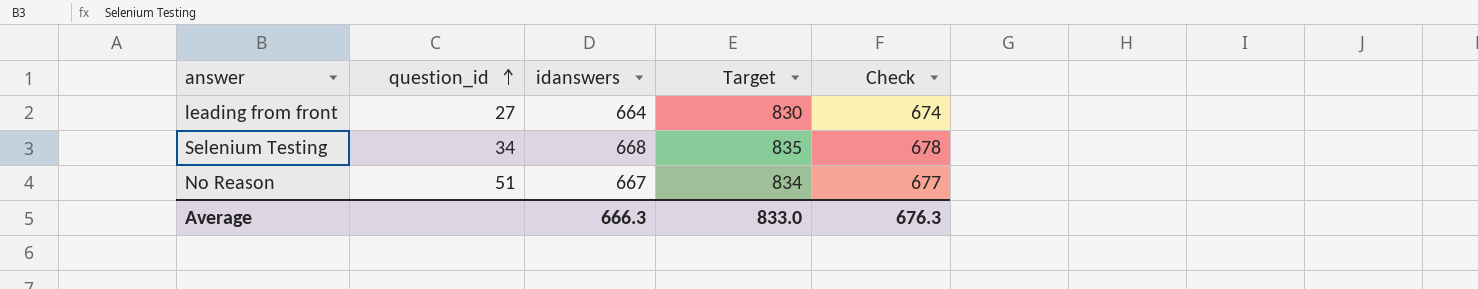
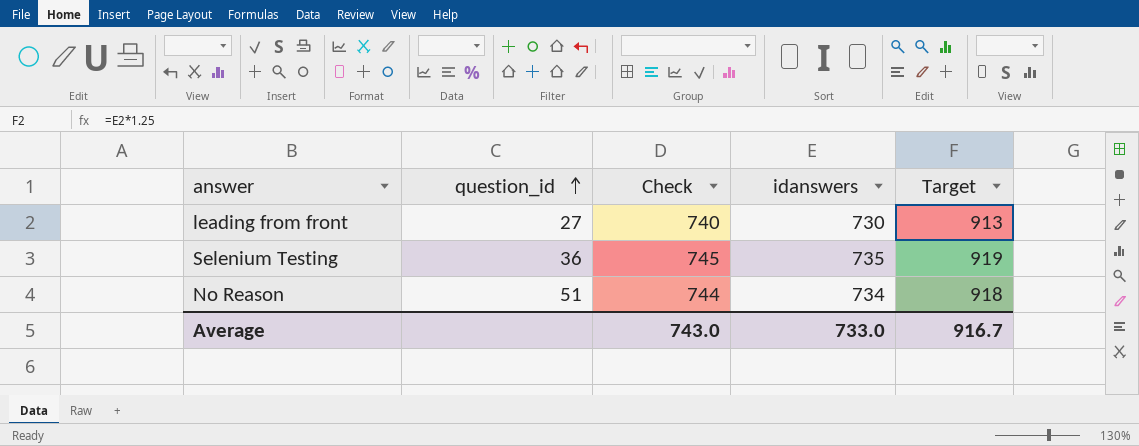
column Check | position: 5 -> 3
leading from front | Check: 674 -> 740
leading from front | idanswers: 664 -> 730
leading from front | Target: 830 -> 913
Selenium Testing | question_id: 34 -> 36
Selenium Testing | Check: 678 -> 745
Selenium Testing | idanswers: 668 -> 735
Selenium Testing | Target: 835 -> 919
No Reason | Check: 677 -> 744
No Reason | idanswers: 667 -> 734
No Reason | Target: 834 -> 918
Average | Check: 676.3 -> 743.0
Average | idanswers: 666.3 -> 733.0
Average | Target: 833.0 -> 916.7

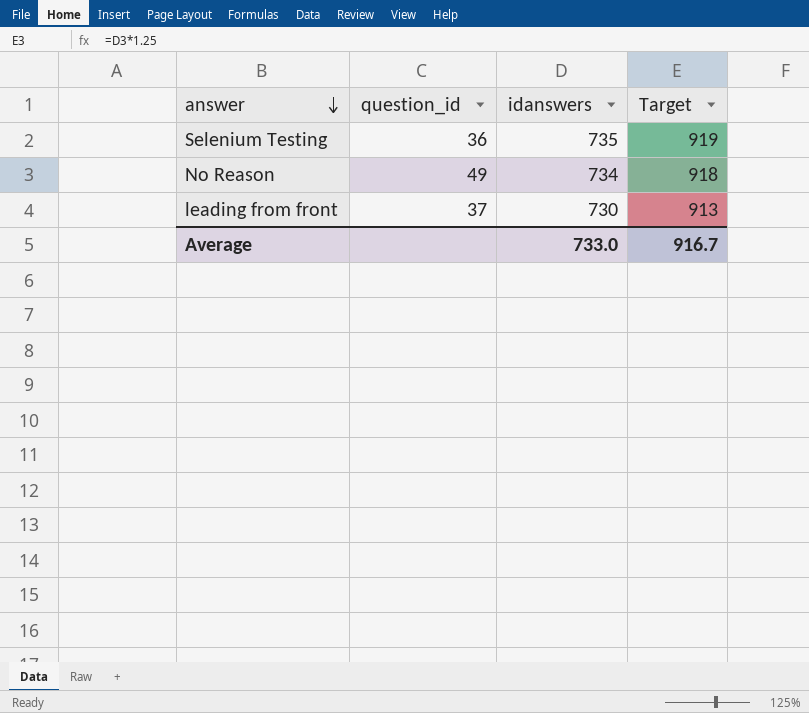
row order: question_id ascending -> answer descending
column Check | formula: [idanswers] + 10 -> none
No Reason | question_id: 51 -> 49
leading from front | question_id: 27 -> 37

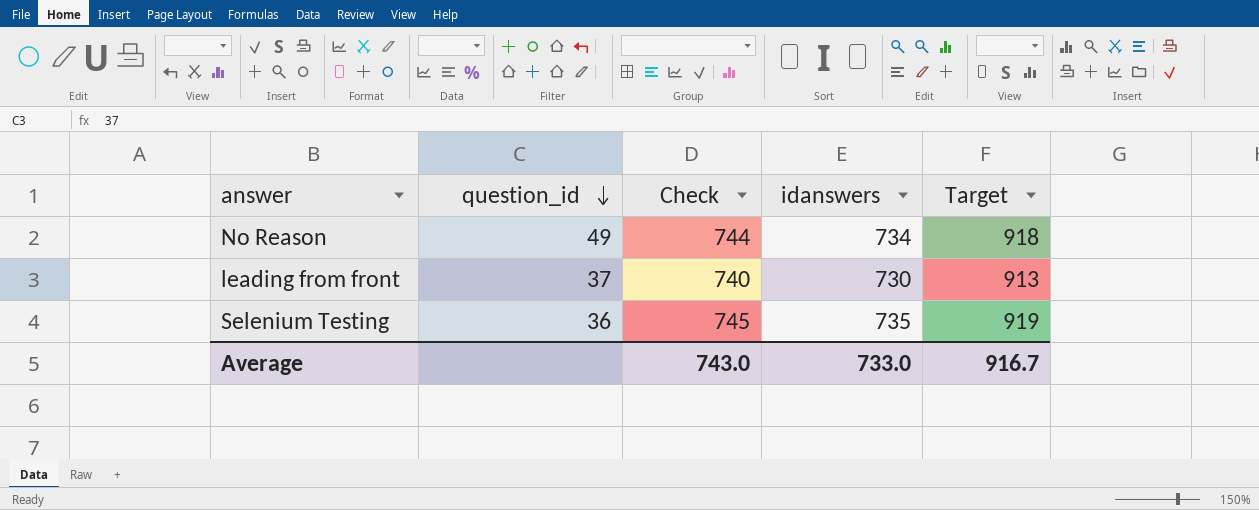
row order: answer descending -> question_id descending
column Check | formula: none -> [idanswers] + 10

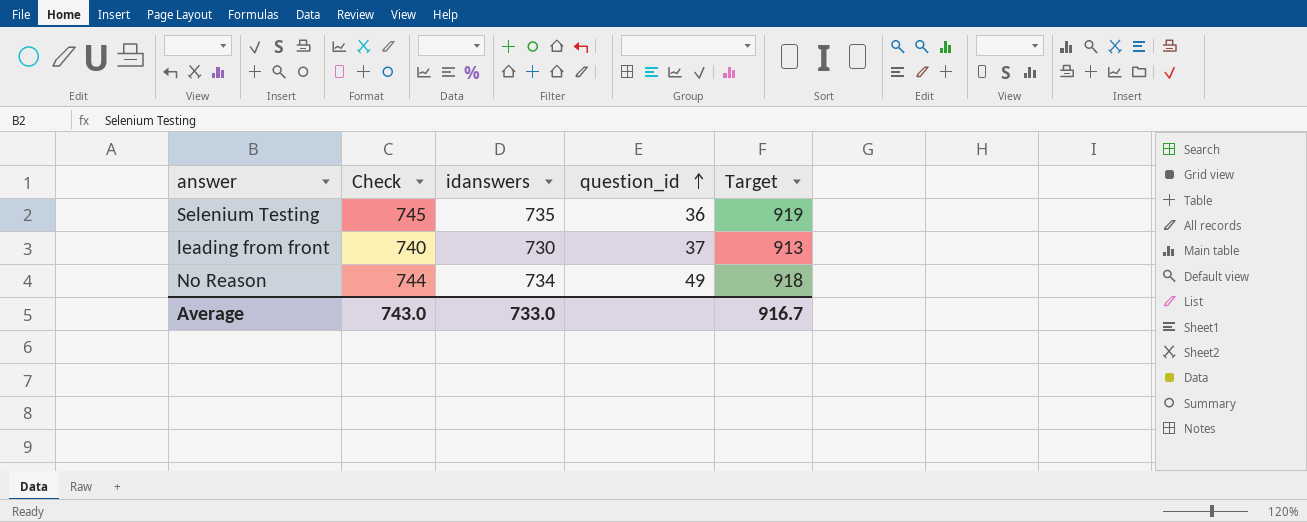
row order: question_id descending -> question_id ascending
column question_id | position: 2 -> 4

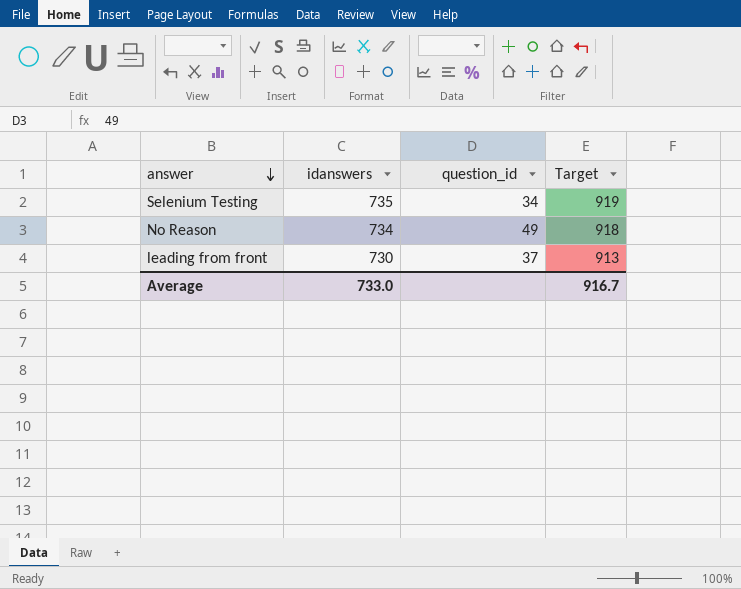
row order: question_id ascending -> answer descending
column Check | formula: [idanswers] + 10 -> none
Selenium Testing | question_id: 36 -> 34

